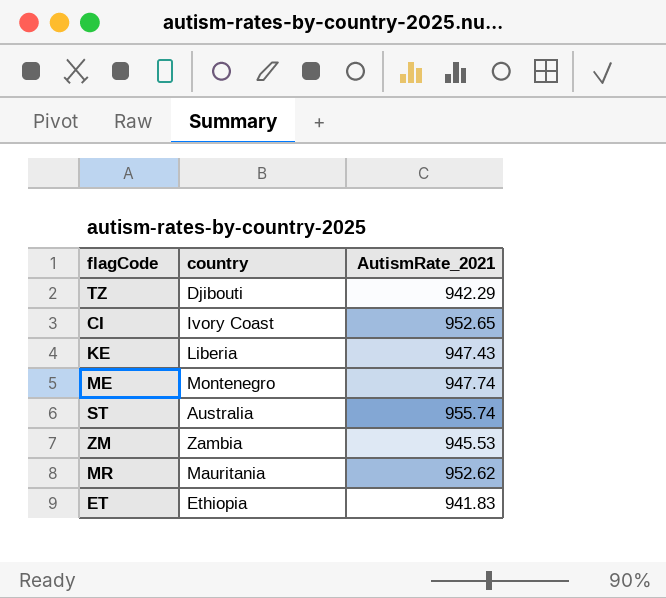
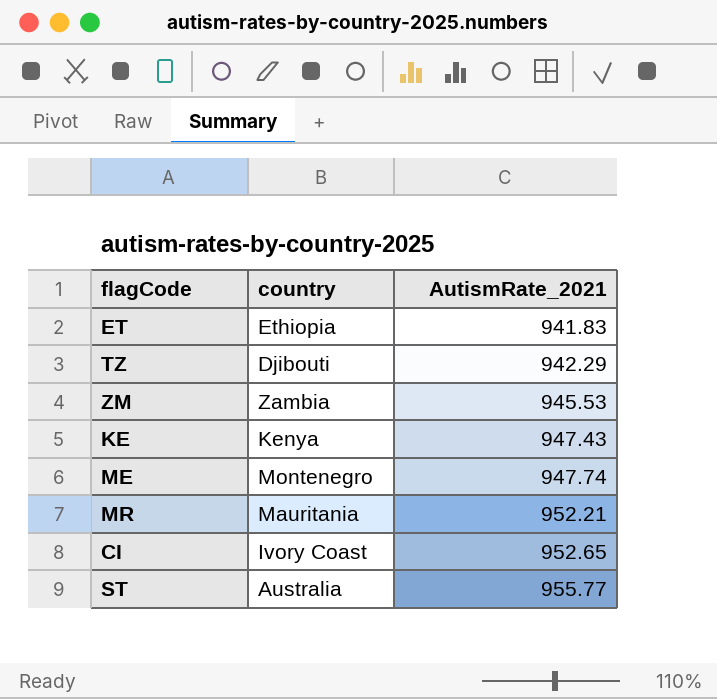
row order: none -> AutismRate_2021 ascending
KE | country: Liberia -> Kenya
MR | AutismRate_2021: 952.62 -> 952.21
ST | AutismRate_2021: 955.74 -> 955.77

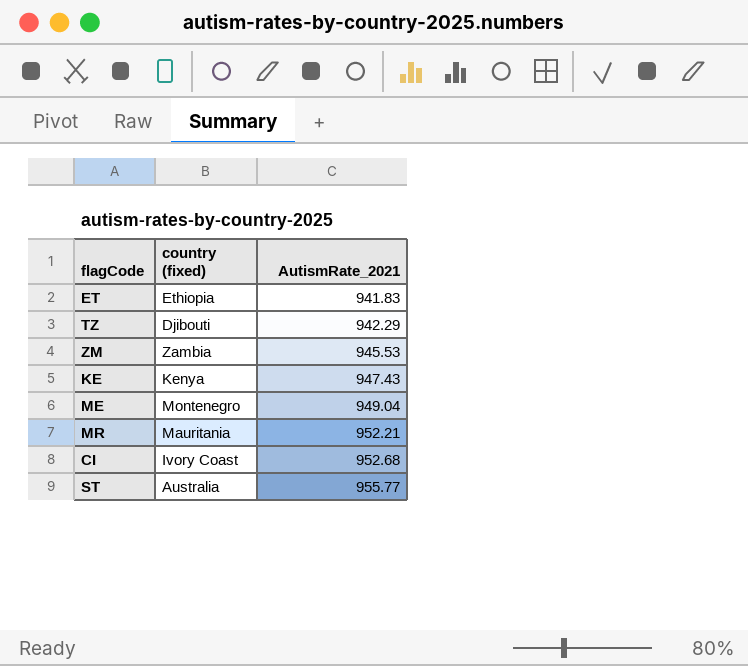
column name: country -> country (fixed)
ME | AutismRate_2021: 947.74 -> 949.04
CI | AutismRate_2021: 952.65 -> 952.68

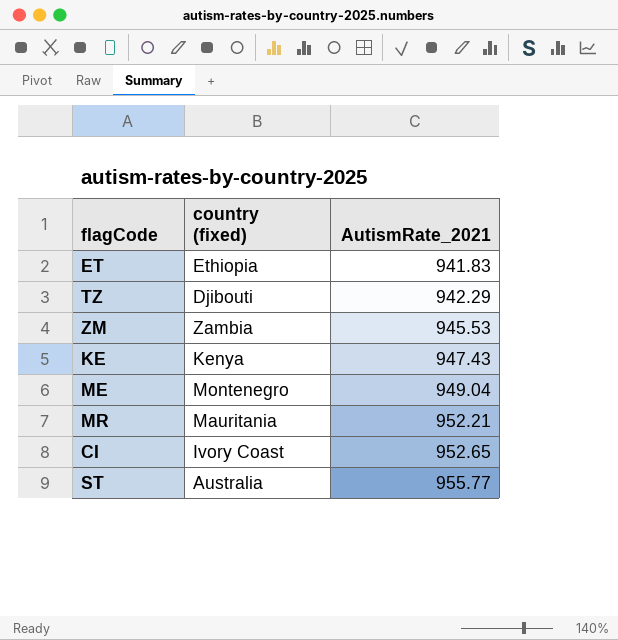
CI | AutismRate_2021: 952.68 -> 952.65

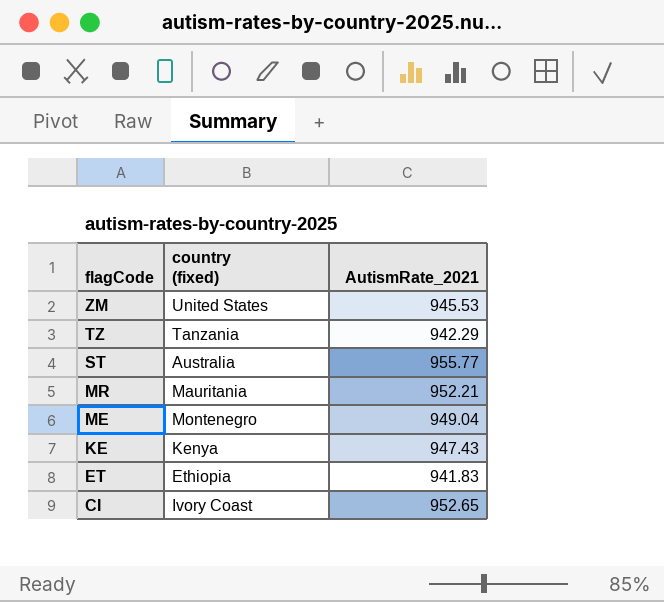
row order: AutismRate_2021 ascending -> flagCode descending
ZM | country (fixed): Zambia -> United States
TZ | country (fixed): Djibouti -> Tanzania

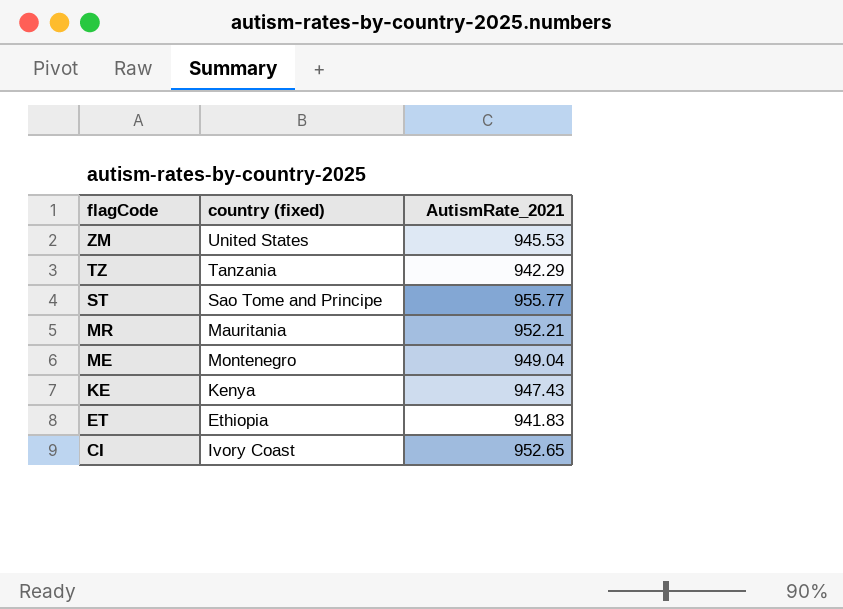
ST | country (fixed): Australia -> Sao Tome and Principe

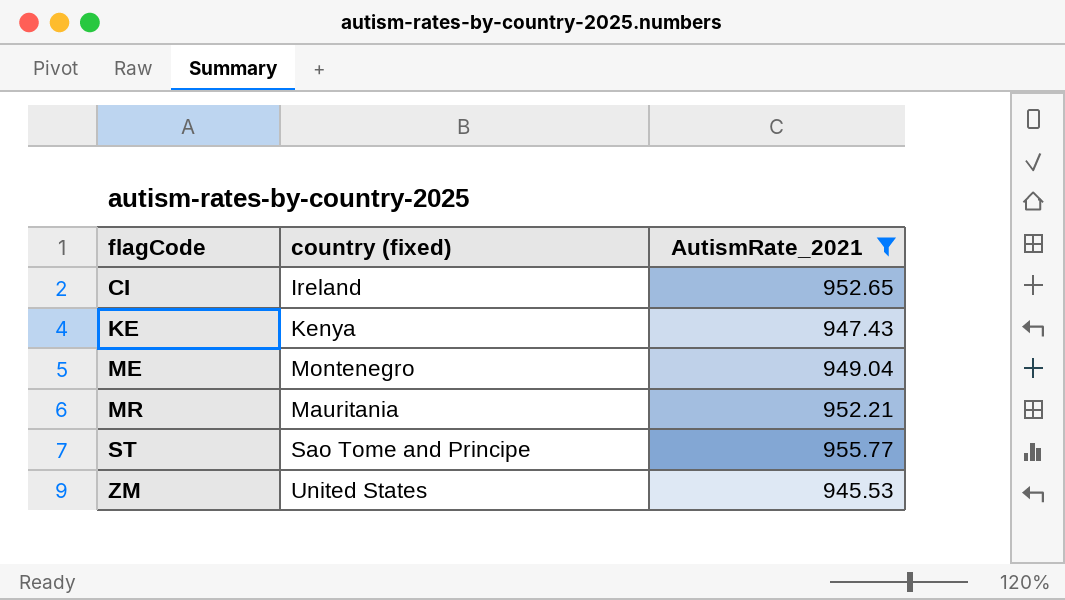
filter: none -> AutismRate_2021 >= 945.53
row order: flagCode descending -> flagCode ascending
CI | country (fixed): Ivory Coast -> Ireland

